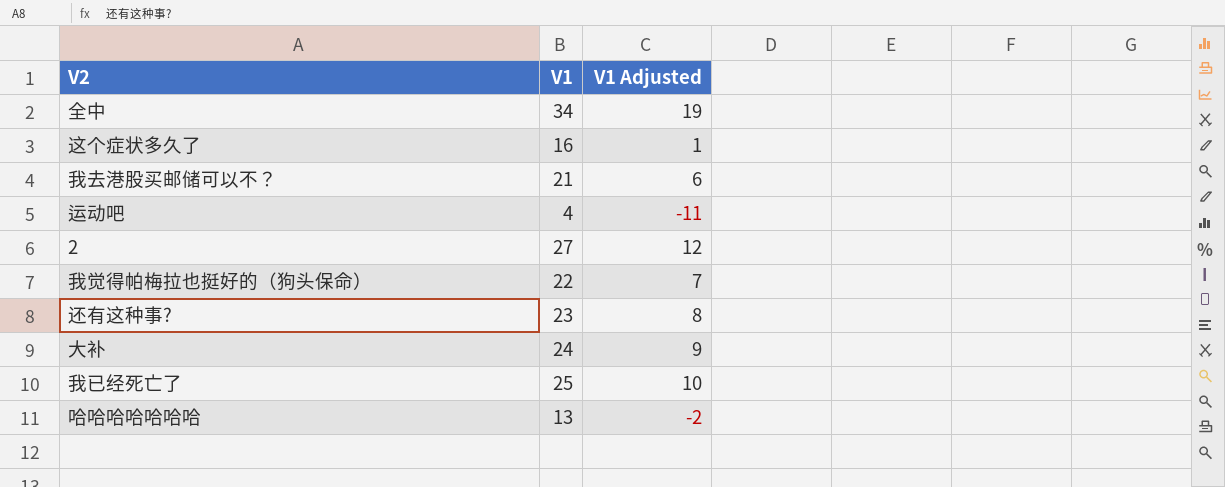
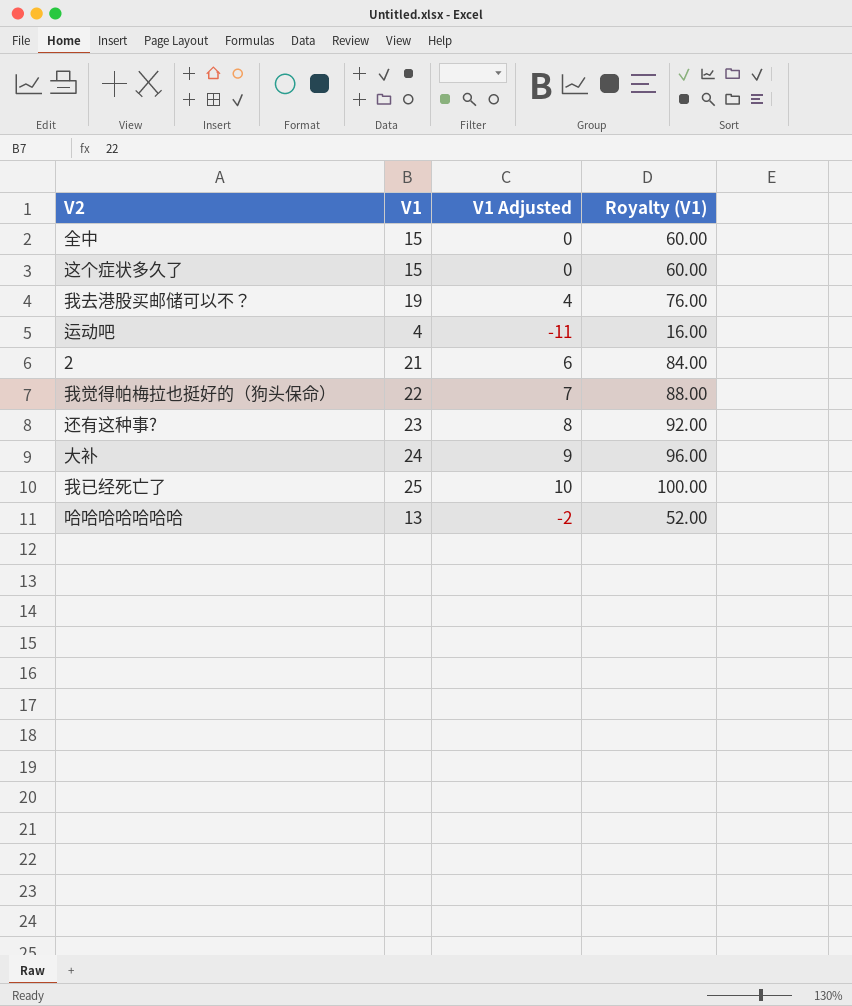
column Royalty (V1) | formula: none -> [V1] * 4
全中 | V1: 34 -> 15
全中 | V1 Adjusted: 19 -> 0
这个症状多久了 | V1: 16 -> 15
这个症状多久了 | V1 Adjusted: 1 -> 0
我去港股买邮储可以不？ | V1: 21 -> 19
我去港股买邮储可以不？ | V1 Adjusted: 6 -> 4
2 | V1: 27 -> 21
2 | V1 Adjusted: 12 -> 6

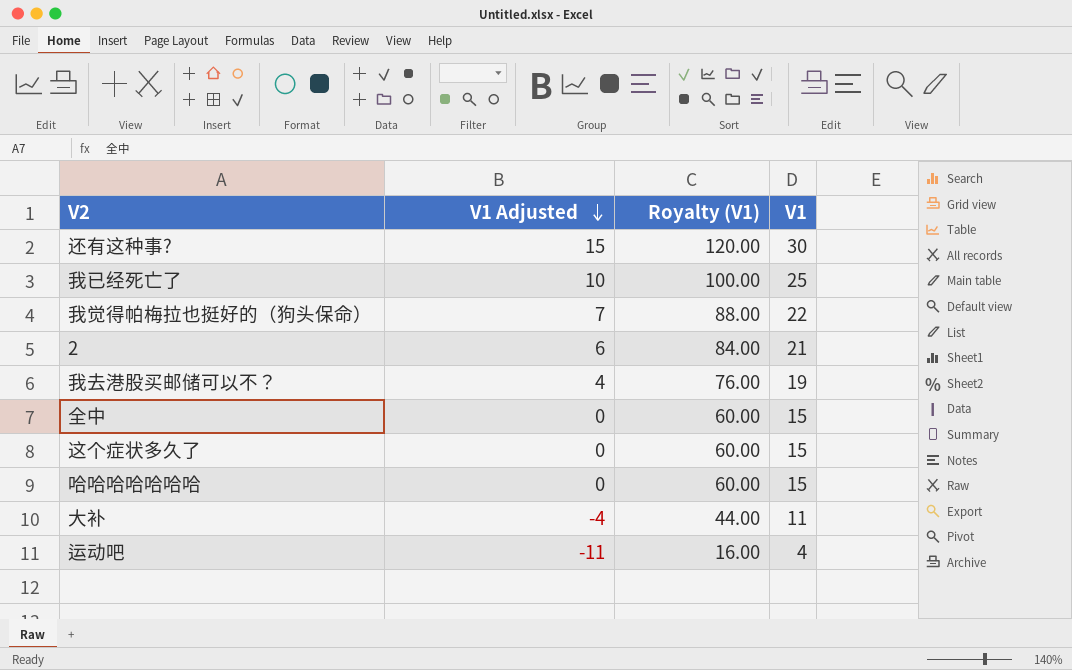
row order: none -> V1 Adjusted descending
column V1 | position: 2 -> 4
还有这种事? | V1 Adjusted: 8 -> 15
还有这种事? | Royalty (V1): 92.00 -> 120.00
还有这种事? | V1: 23 -> 30
哈哈哈哈哈哈哈 | V1 Adjusted: -2 -> 0
哈哈哈哈哈哈哈 | Royalty (V1): 52.00 -> 60.00
哈哈哈哈哈哈哈 | V1: 13 -> 15
大补 | V1 Adjusted: 9 -> -4
大补 | Royalty (V1): 96.00 -> 44.00
大补 | V1: 24 -> 11

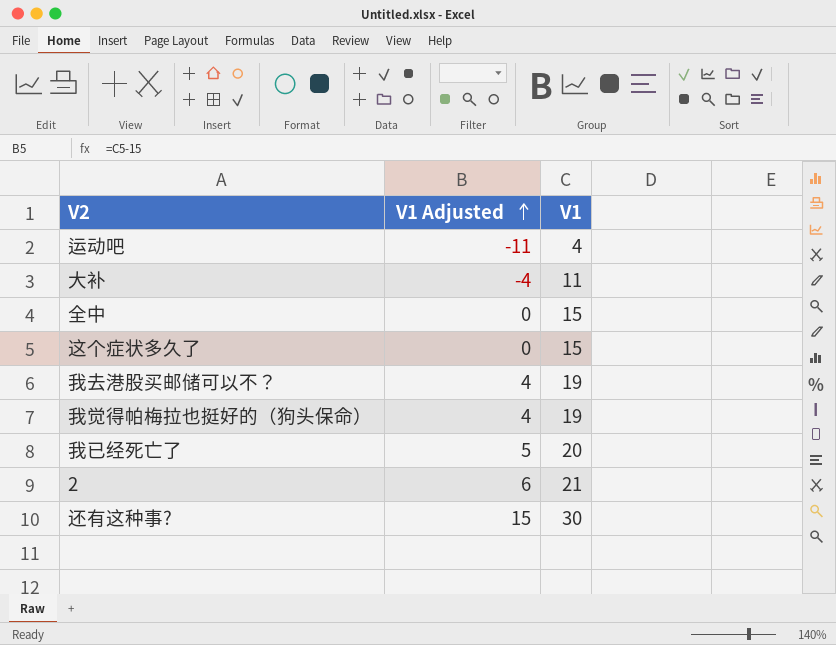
row order: V1 Adjusted descending -> V1 Adjusted ascending
column Royalty (V1) | formula: [V1] * 4 -> none
row 哈哈哈哈哈哈哈: 0 | 60.00 | 15 -> none
我觉得帕梅拉也挺好的（狗头保命） | V1 Adjusted: 7 -> 4
我觉得帕梅拉也挺好的（狗头保命） | V1: 22 -> 19
我已经死亡了 | V1 Adjusted: 10 -> 5
我已经死亡了 | V1: 25 -> 20

